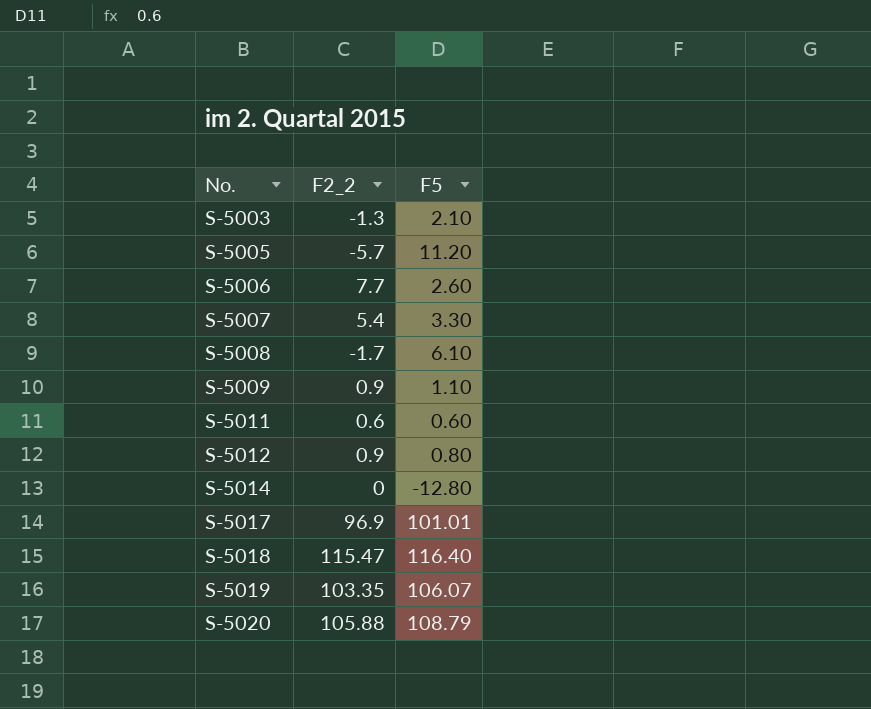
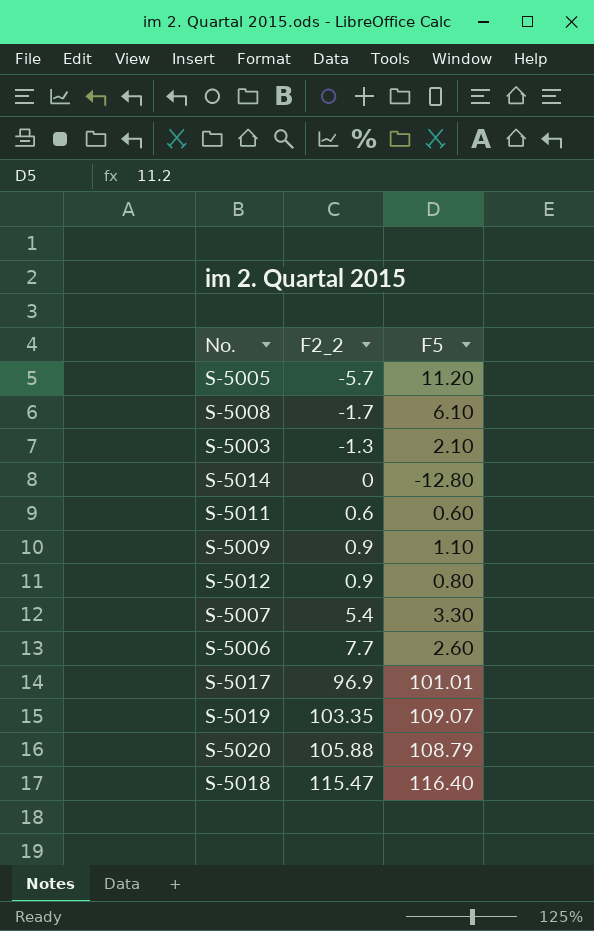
row order: No. ascending -> F2_2 ascending
S-5019 | F5: 106.07 -> 109.07

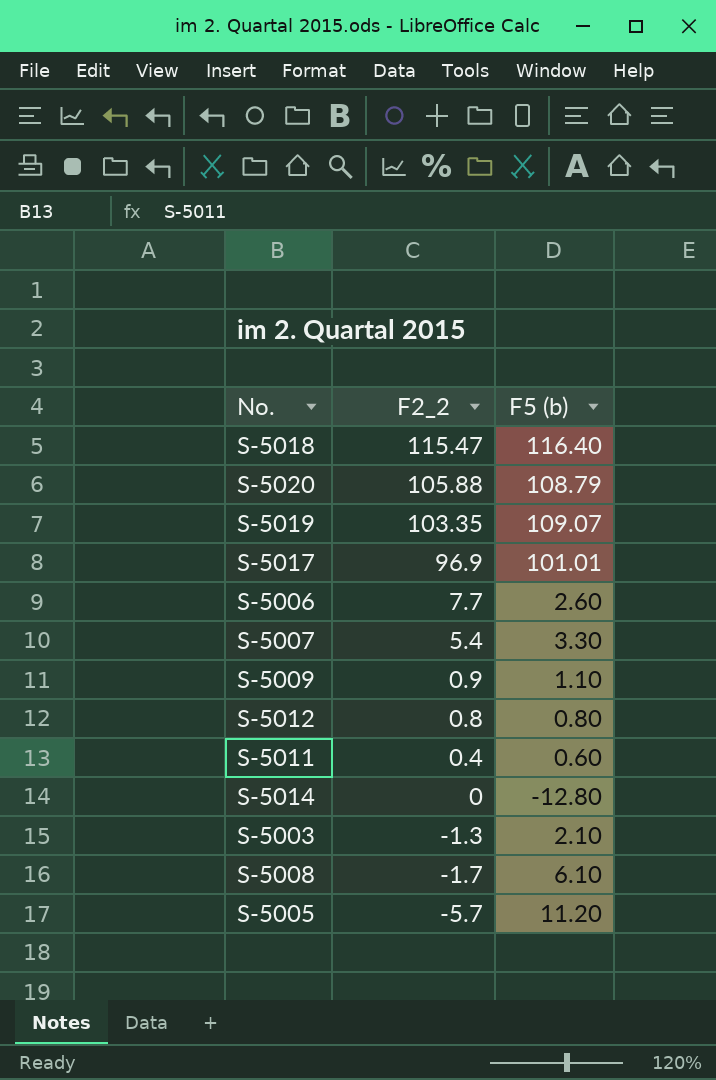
row order: F2_2 ascending -> F2_2 descending
column name: F5 -> F5 (b)
S-5012 | F2_2: 0.9 -> 0.8
S-5011 | F2_2: 0.6 -> 0.4

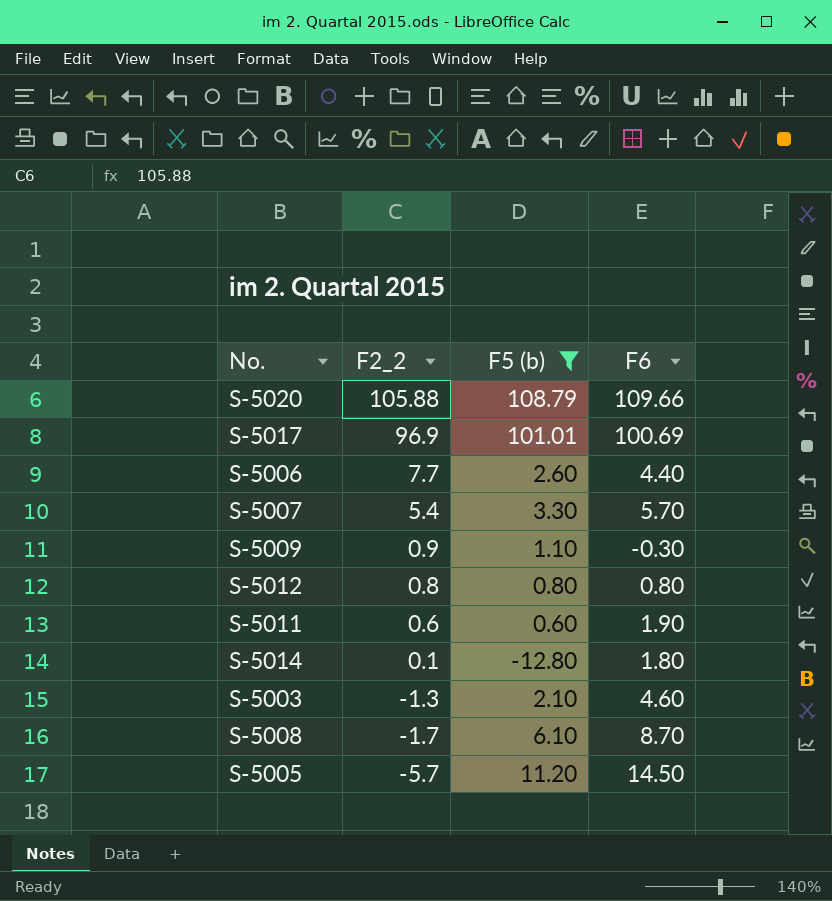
filter: none -> F5 (b) <= 108.79
column F6 | position: none -> 4
S-5011 | F2_2: 0.4 -> 0.6
S-5014 | F2_2: 0 -> 0.1

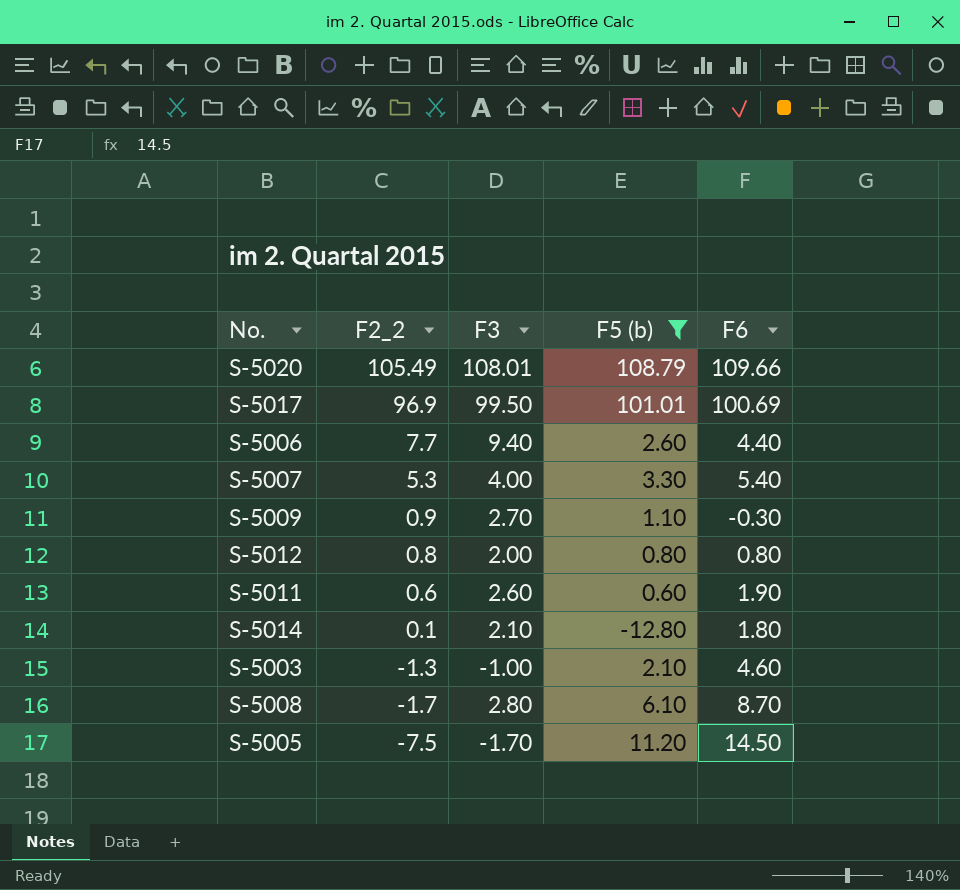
column F3 | position: none -> 3
S-5020 | F2_2: 105.88 -> 105.49
S-5007 | F2_2: 5.4 -> 5.3
S-5007 | F6: 5.70 -> 5.40
S-5005 | F2_2: -5.7 -> -7.5

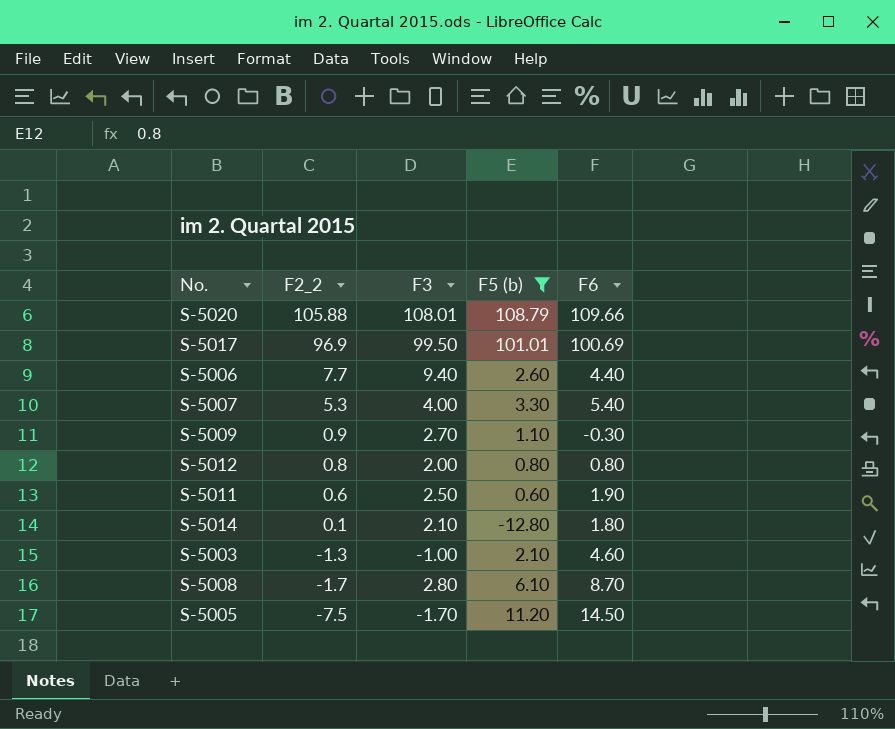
S-5020 | F2_2: 105.49 -> 105.88
S-5011 | F3: 2.60 -> 2.50

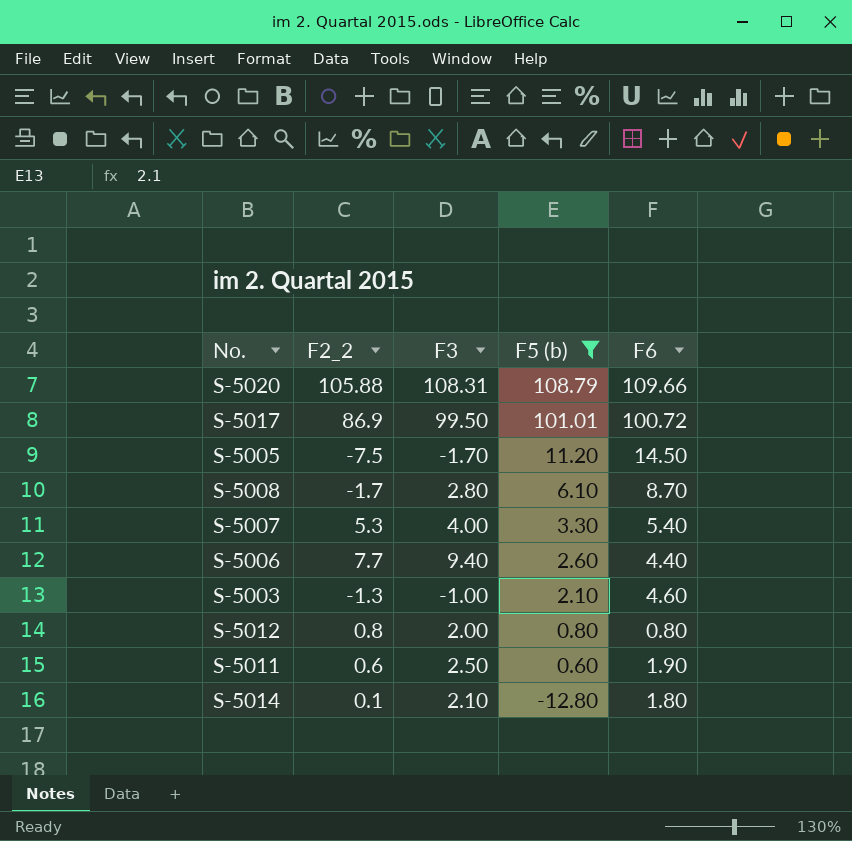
row order: F2_2 descending -> F5 (b) descending
row S-5009: 0.9 | 2.70 | 1.10 | -0.30 -> none
S-5020 | F3: 108.01 -> 108.31
S-5017 | F2_2: 96.9 -> 86.9
S-5017 | F6: 100.69 -> 100.72

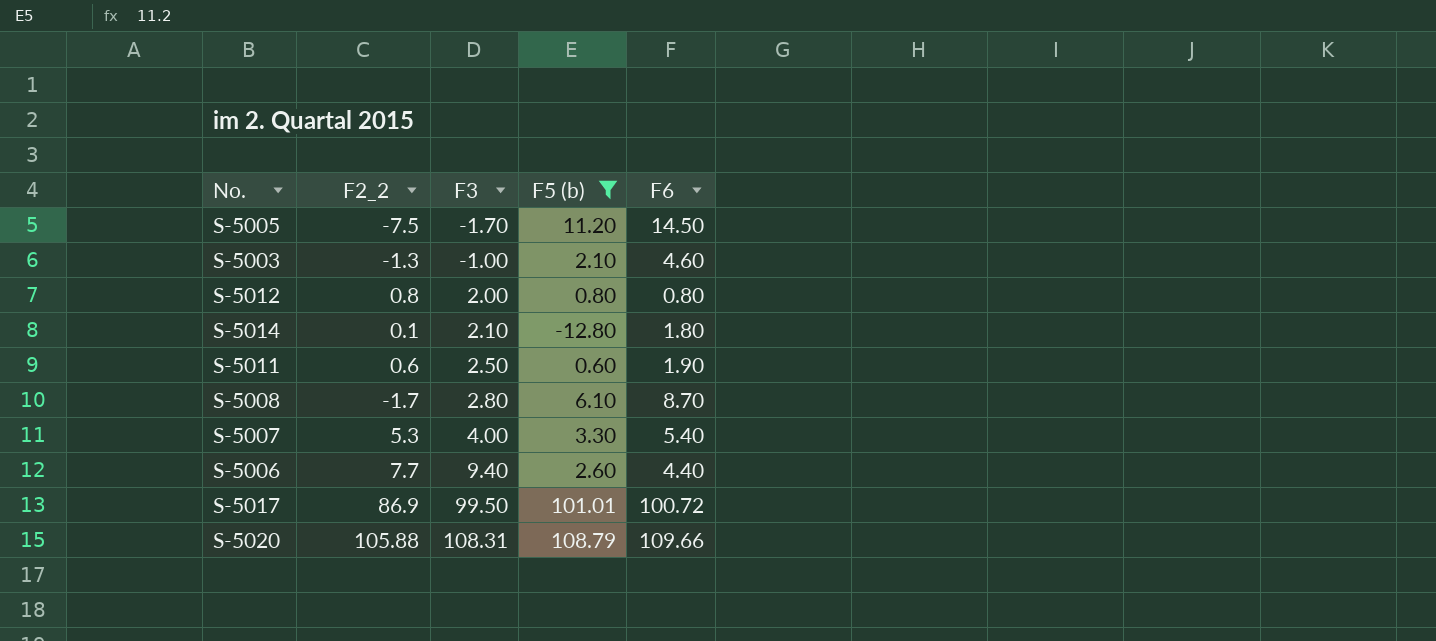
row order: F5 (b) descending -> F3 ascending

